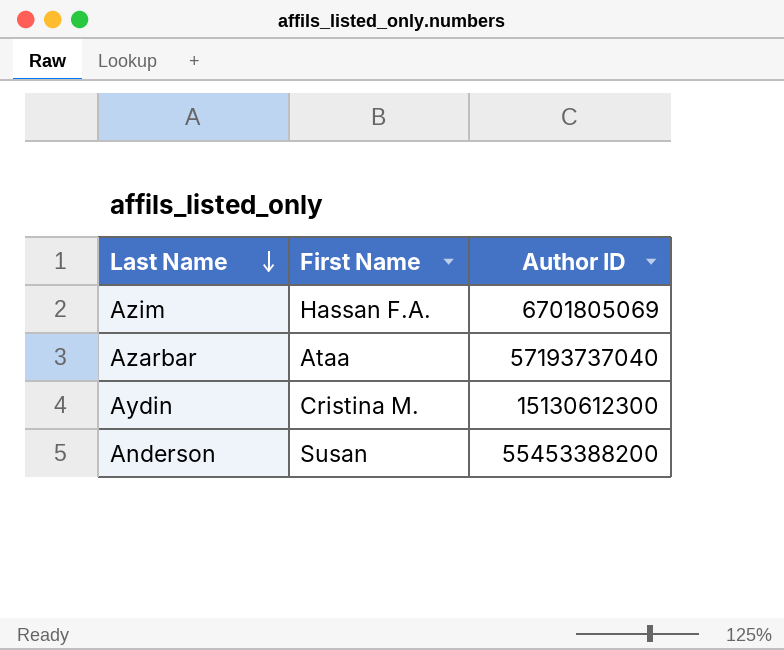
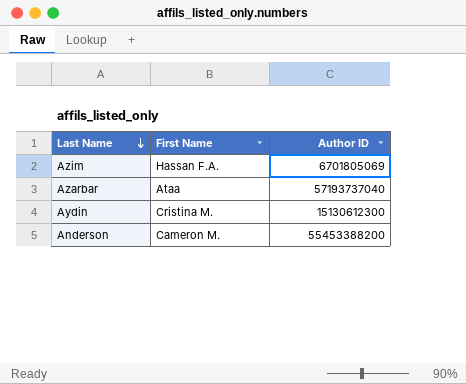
Anderson | First Name: Susan -> Cameron M.

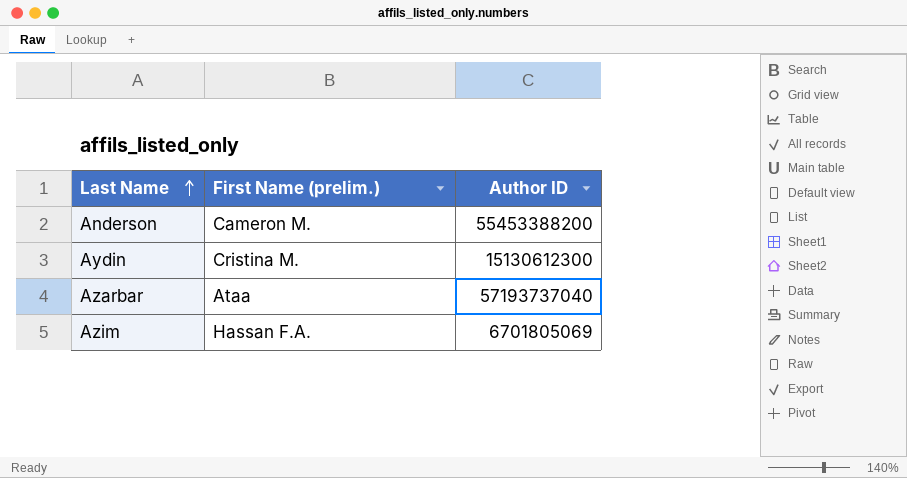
row order: Last Name descending -> Last Name ascending
column name: First Name -> First Name (prelim.)

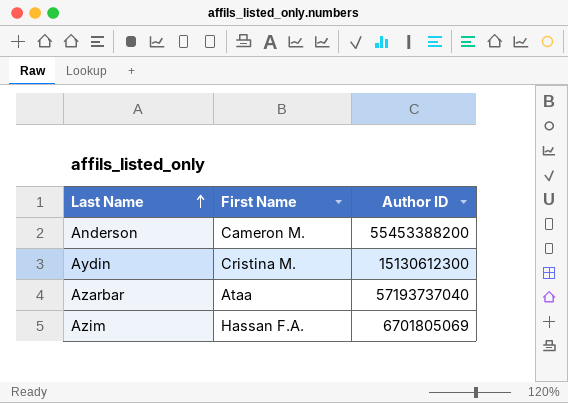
column name: First Name (prelim.) -> First Name

